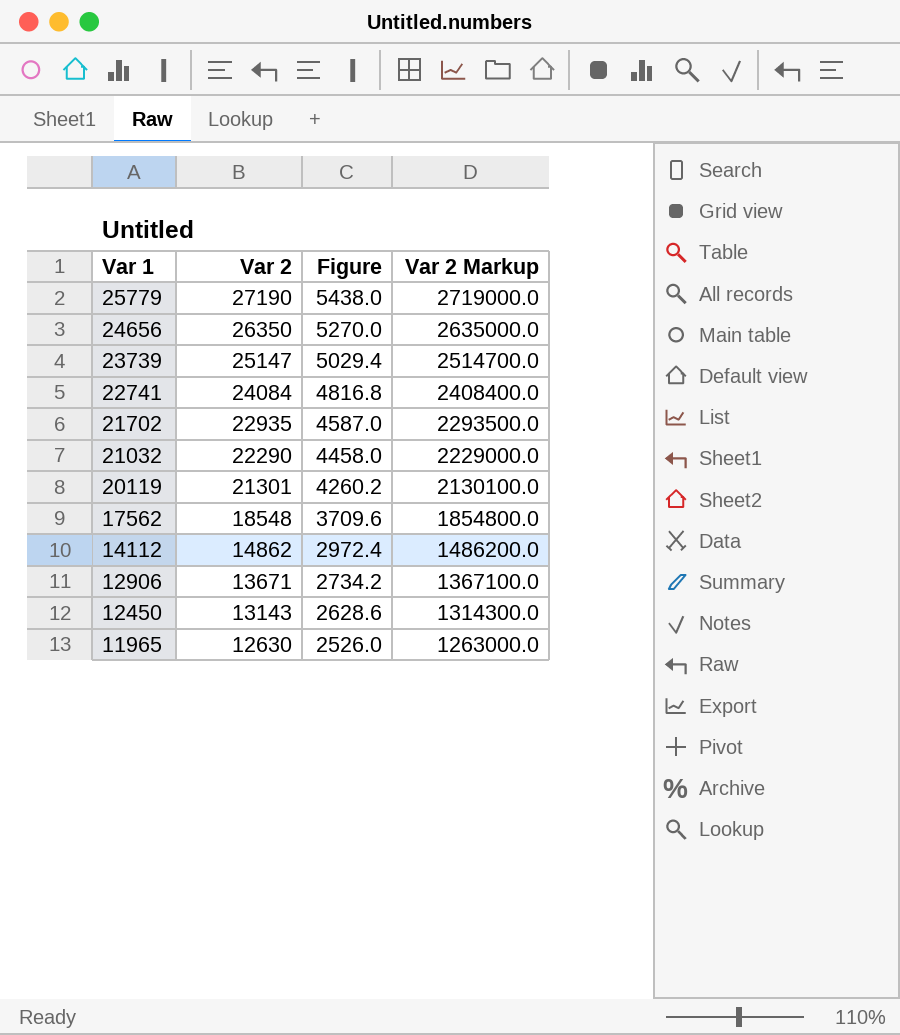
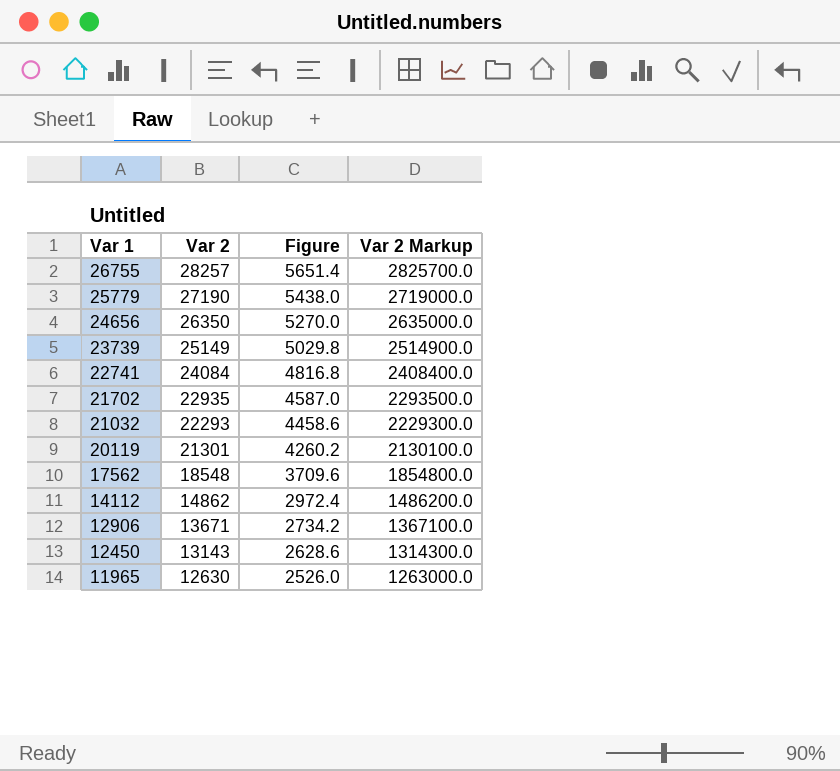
row 26755: none -> 28257 | 5651.4 | 2825700.0
23739 | Var 2: 25147 -> 25149
23739 | Figure: 5029.4 -> 5029.8
23739 | Var 2 Markup: 2514700.0 -> 2514900.0
21032 | Var 2: 22290 -> 22293
21032 | Figure: 4458.0 -> 4458.6
21032 | Var 2 Markup: 2229000.0 -> 2229300.0

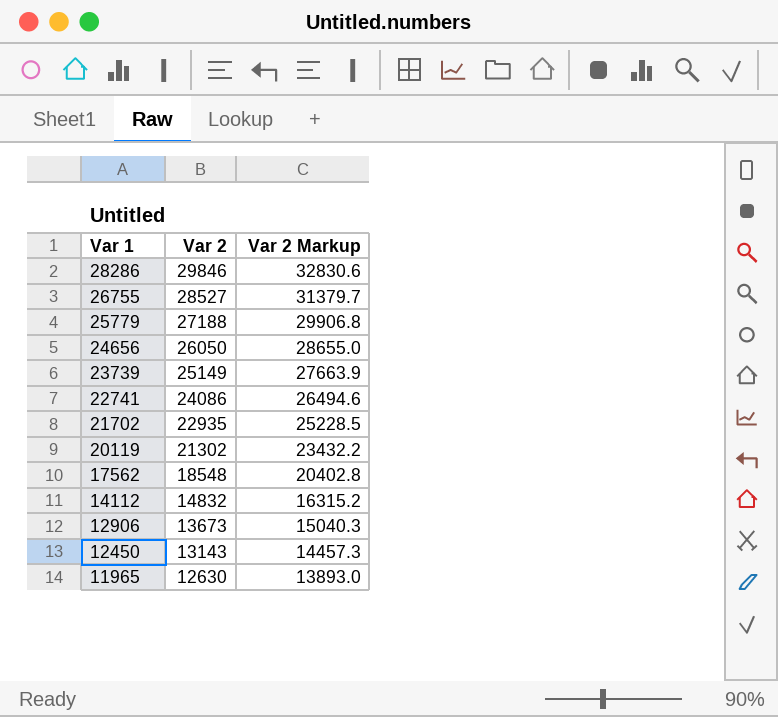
column Figure | formula: [Var 2] * 0.2 -> none
column Var 2 Markup | formula: [Var 2] * 100 -> [Var 2] * 1.1
row 21032: 22293 | 4458.6 | 2229300.0 -> none
row 28286: none -> 29846 | 32830.6
26755 | Var 2: 28257 -> 28527
25779 | Var 2: 27190 -> 27188
24656 | Var 2: 26350 -> 26050
22741 | Var 2: 24084 -> 24086
20119 | Var 2: 21301 -> 21302
14112 | Var 2: 14862 -> 14832
12906 | Var 2: 13671 -> 13673

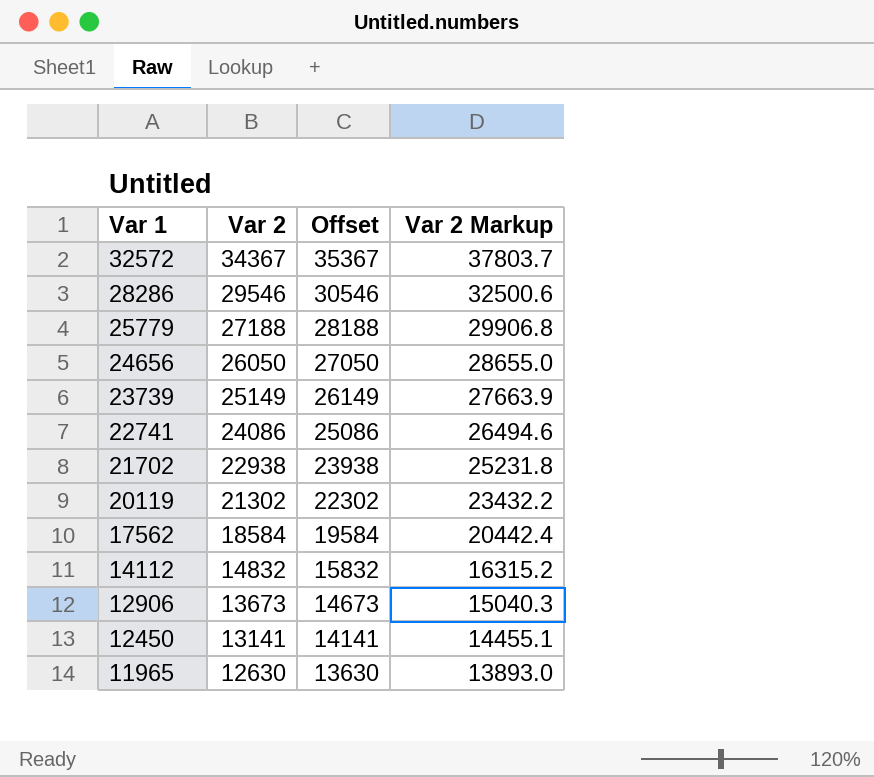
column Offset | formula: none -> [Var 2] + 1000
row 26755: 28527 | 31379.7 -> none
row 32572: none -> 34367 | 35367 | 37803.7
28286 | Var 2: 29846 -> 29546
28286 | Var 2 Markup: 32830.6 -> 32500.6
21702 | Var 2: 22935 -> 22938
21702 | Var 2 Markup: 25228.5 -> 25231.8
17562 | Var 2: 18548 -> 18584
17562 | Var 2 Markup: 20402.8 -> 20442.4
12450 | Var 2: 13143 -> 13141
12450 | Var 2 Markup: 14457.3 -> 14455.1

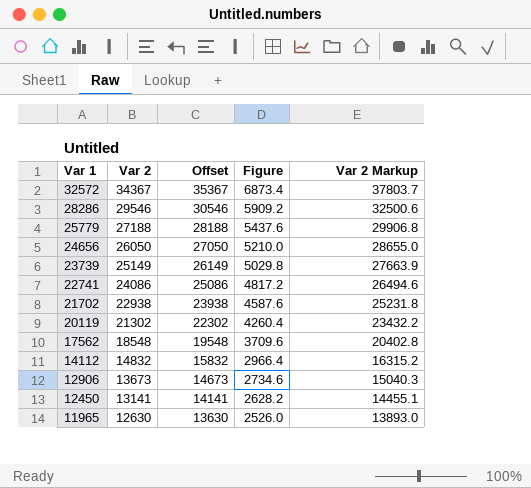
column Figure | formula: none -> [Var 2] * 0.2
17562 | Var 2: 18584 -> 18548
17562 | Offset: 19584 -> 19548
17562 | Var 2 Markup: 20442.4 -> 20402.8

